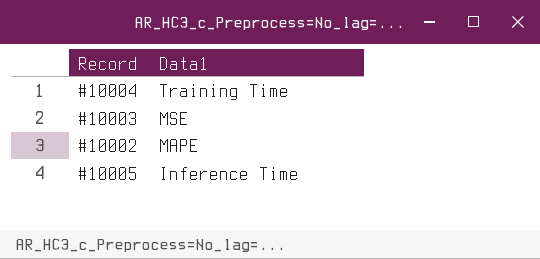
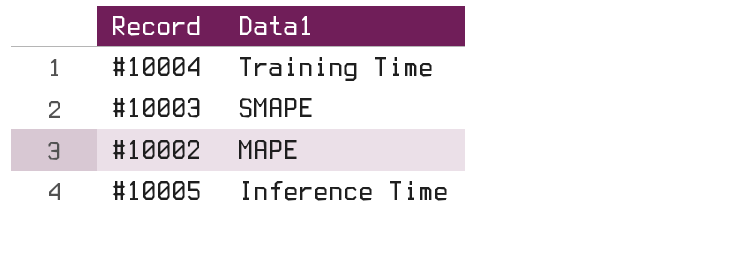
#10003 | Data1: MSE -> SMAPE

